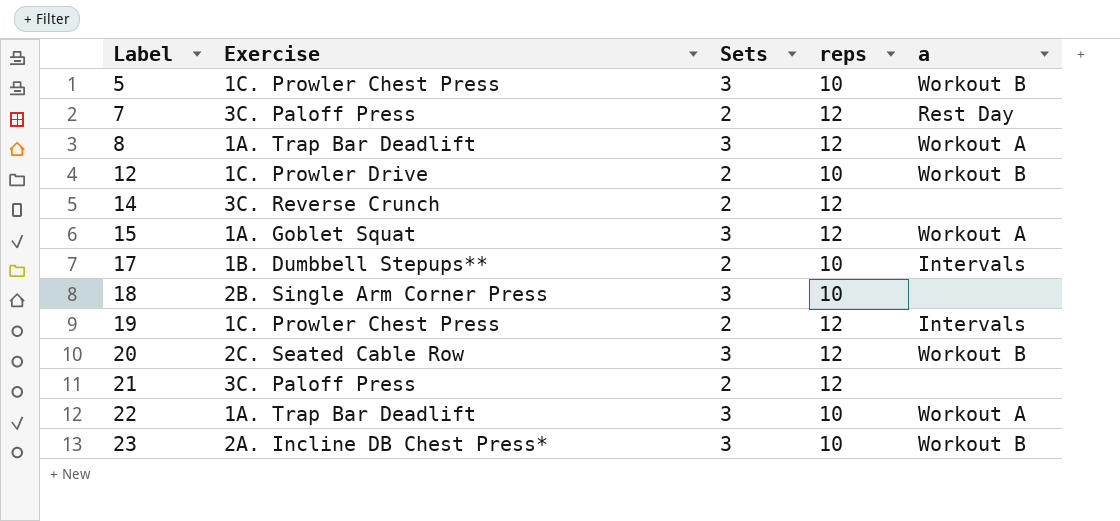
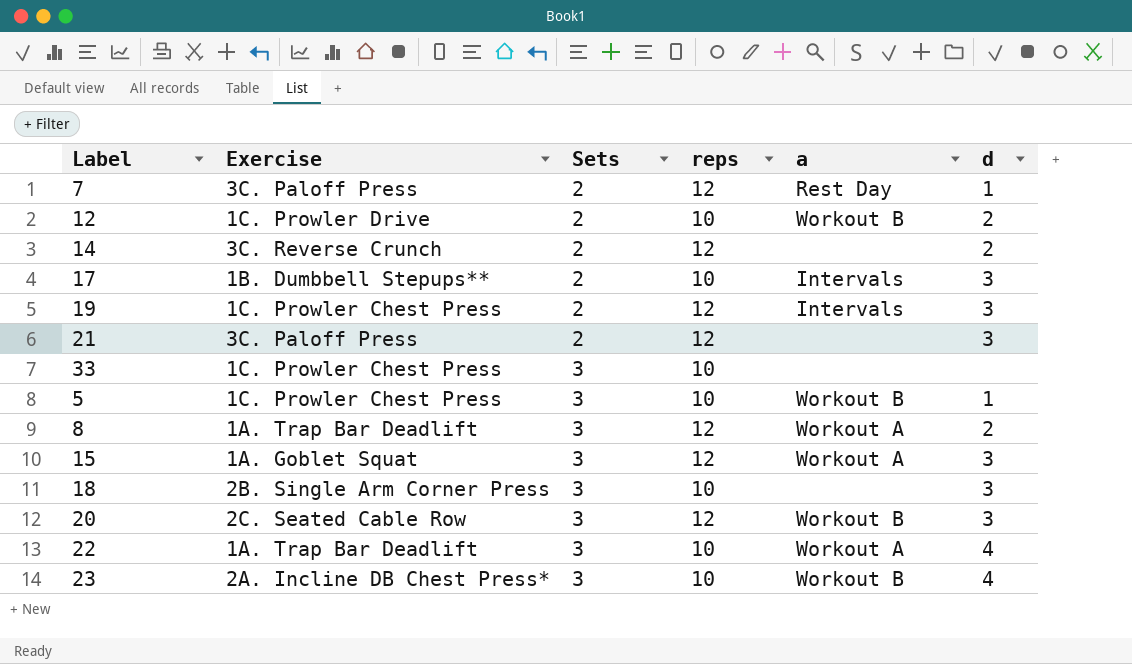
row order: Label ascending -> Sets ascending
column d | position: none -> 6
row 33: none -> 1C. Prowler Chest Press | 3 | 10 | none | none

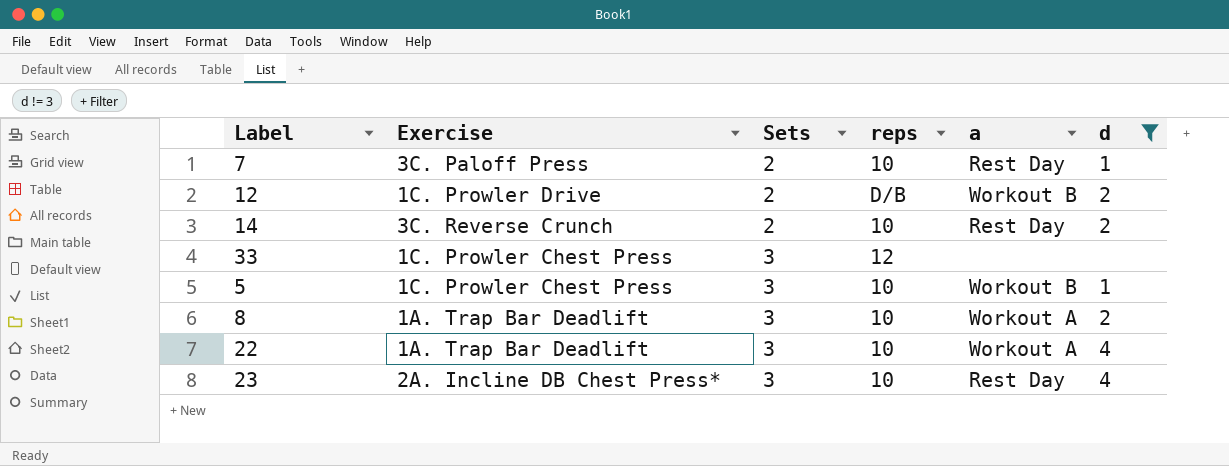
filter: none -> d != 3
7 | reps: 12 -> 10
12 | reps: 10 -> D/B
14 | reps: 12 -> 10
14 | a: none -> Rest Day
33 | reps: 10 -> 12
8 | reps: 12 -> 10
23 | a: Workout B -> Rest Day

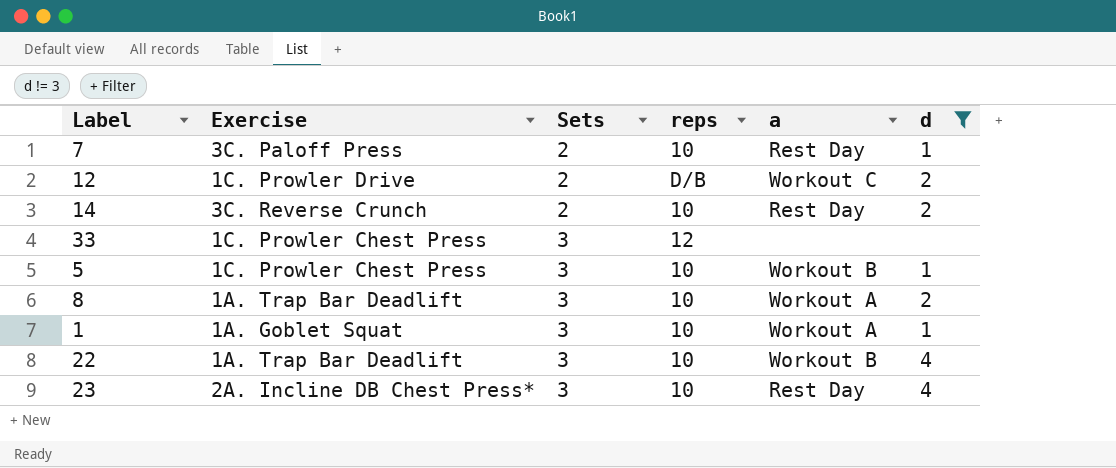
12 | a: Workout B -> Workout C
row 1: none -> 1A. Goblet Squat | 3 | 10 | Workout A | 1
22 | a: Workout A -> Workout B

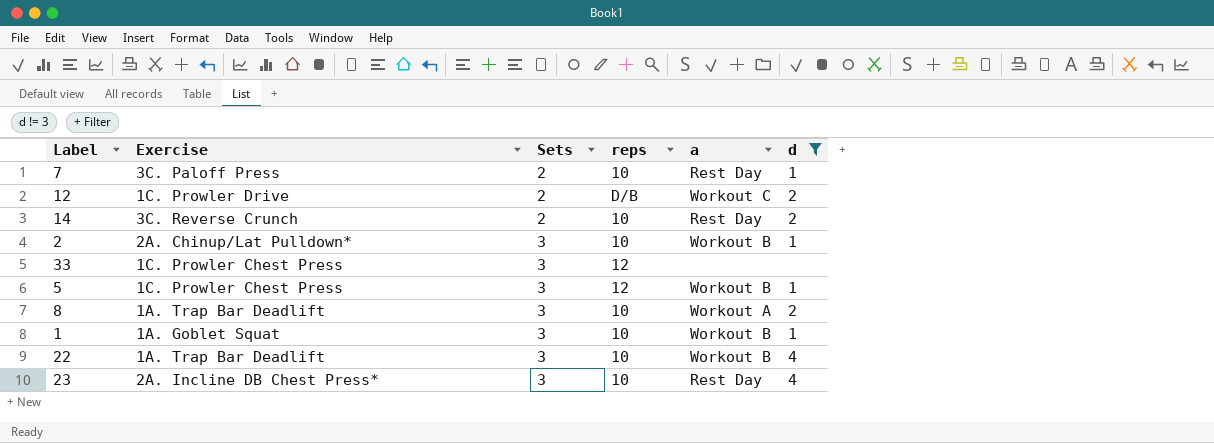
row 2: none -> 2A. Chinup/Lat Pulldown* | 3 | 10 | Workout B | 1
5 | reps: 10 -> 12
1 | a: Workout A -> Workout B

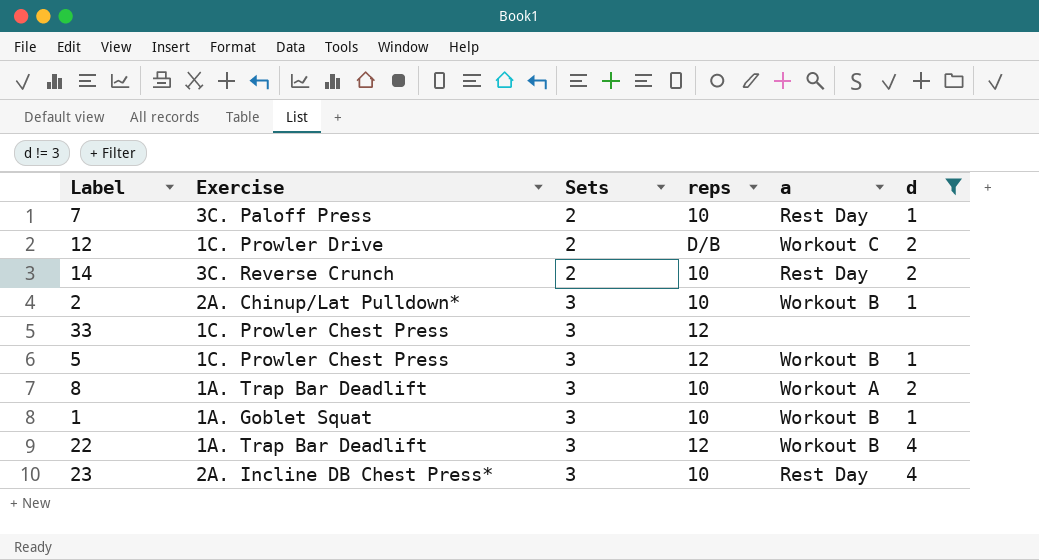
22 | reps: 10 -> 12

